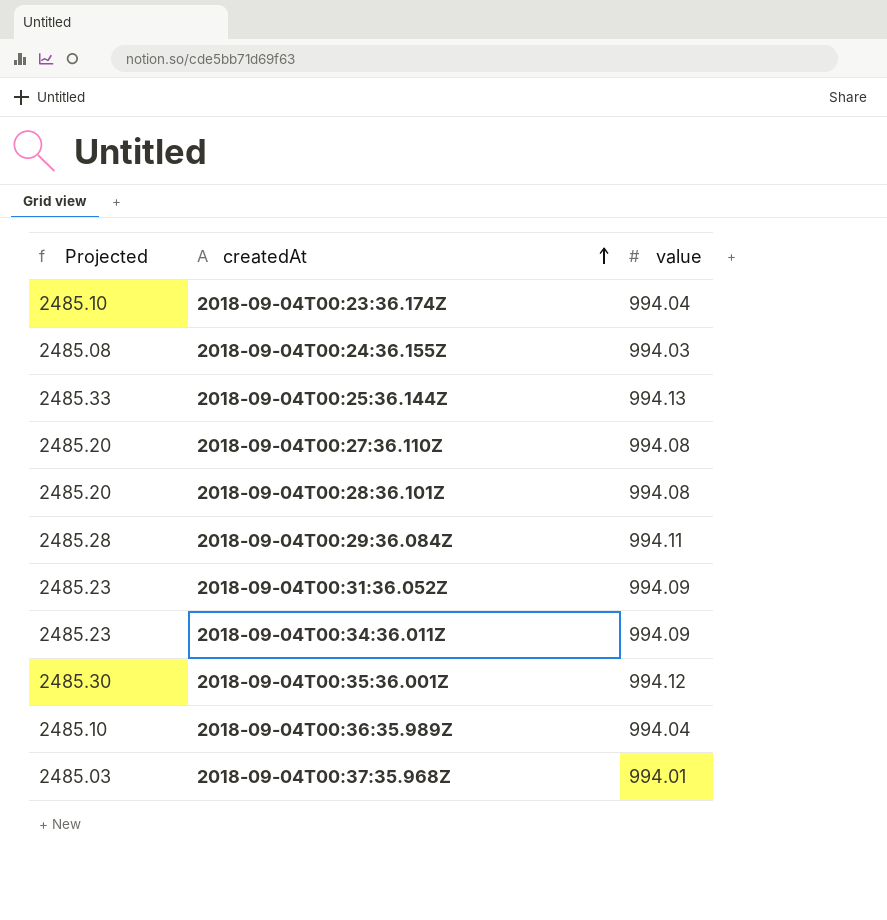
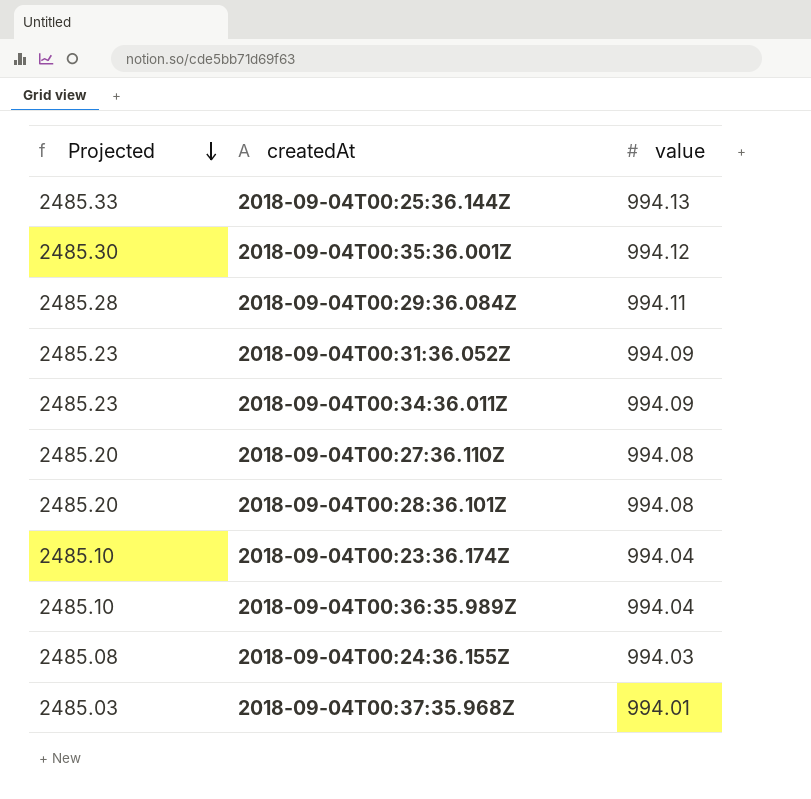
row order: createdAt ascending -> Projected descending

